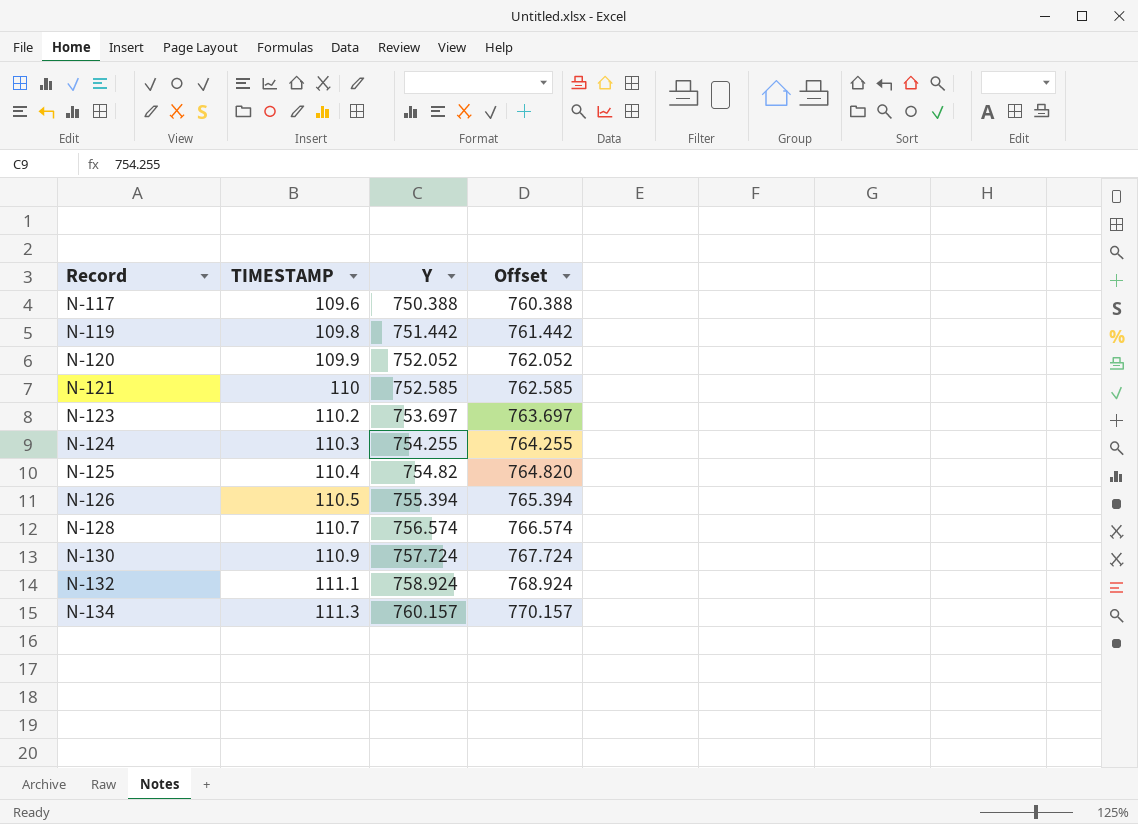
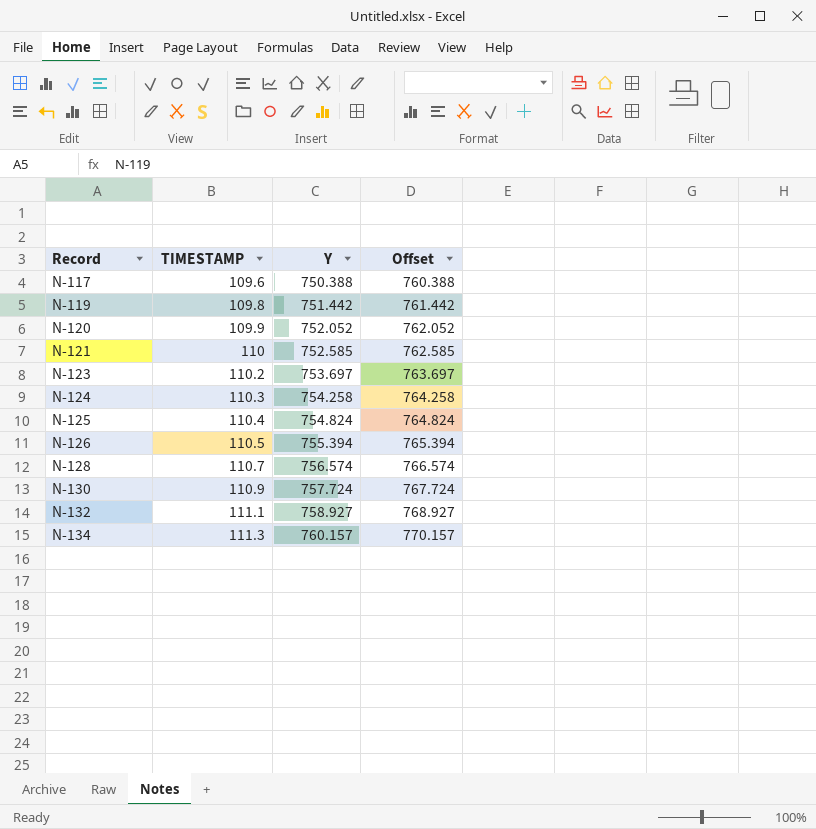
N-124 | Y: 754.255 -> 754.258
N-124 | Offset: 764.255 -> 764.258
N-125 | Y: 754.82 -> 754.824
N-125 | Offset: 764.820 -> 764.824
N-132 | Y: 758.924 -> 758.927
N-132 | Offset: 768.924 -> 768.927

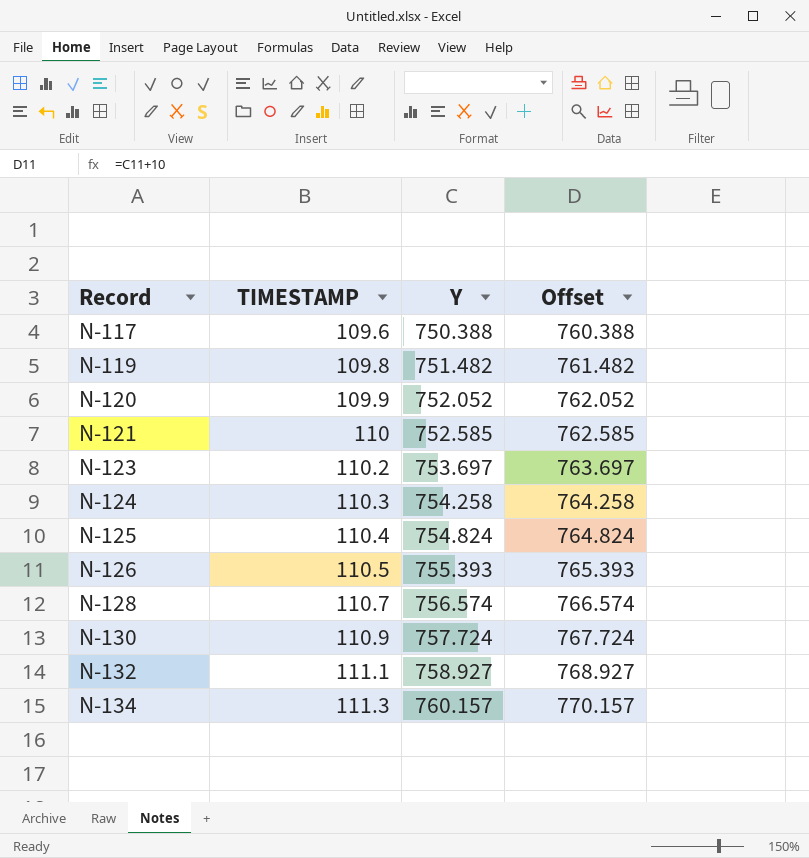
N-119 | Y: 751.442 -> 751.482
N-119 | Offset: 761.442 -> 761.482
N-126 | Y: 755.394 -> 755.393
N-126 | Offset: 765.394 -> 765.393

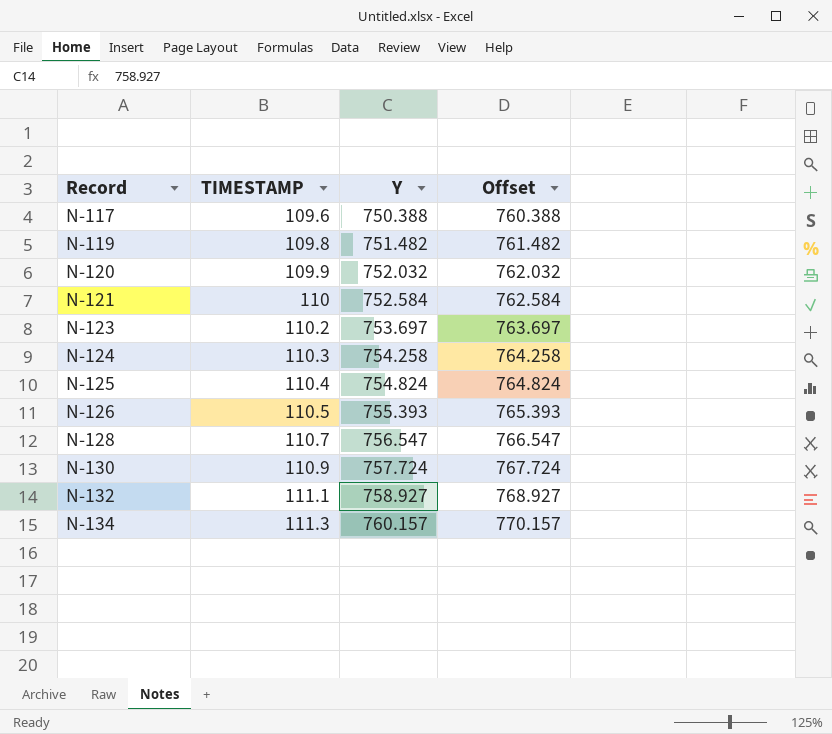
N-120 | Y: 752.052 -> 752.032
N-120 | Offset: 762.052 -> 762.032
N-121 | Y: 752.585 -> 752.584
N-121 | Offset: 762.585 -> 762.584
N-128 | Y: 756.574 -> 756.547
N-128 | Offset: 766.574 -> 766.547

